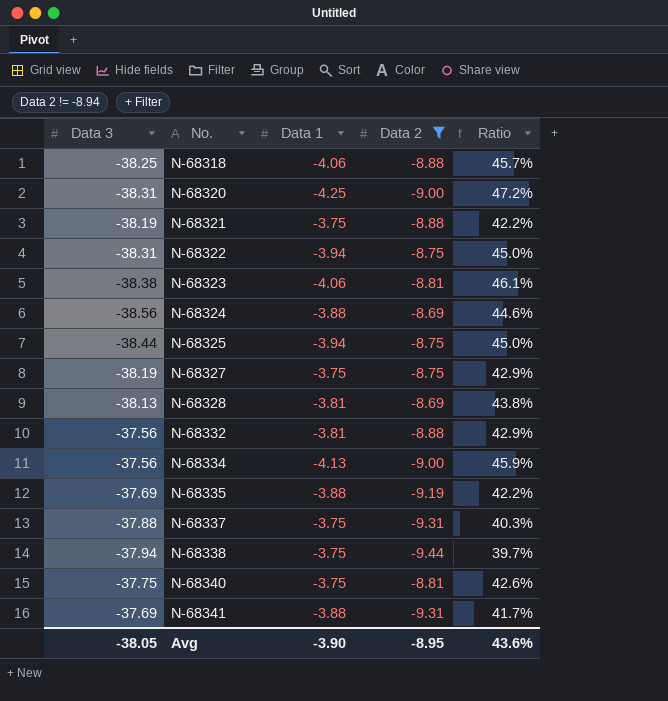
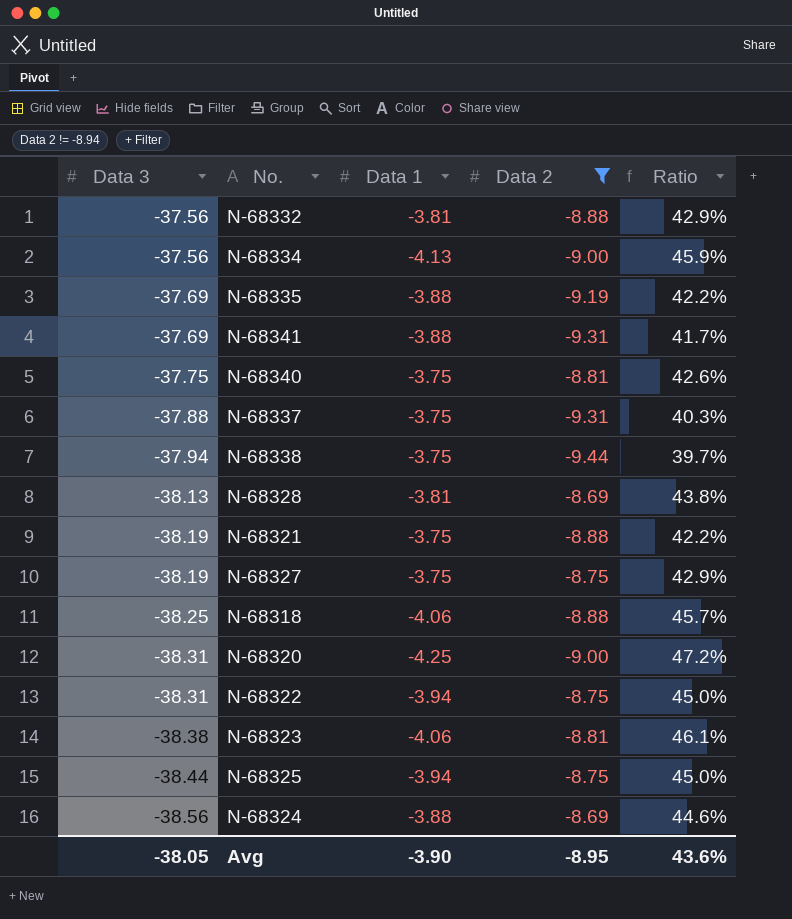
row order: No. ascending -> Data 3 descending

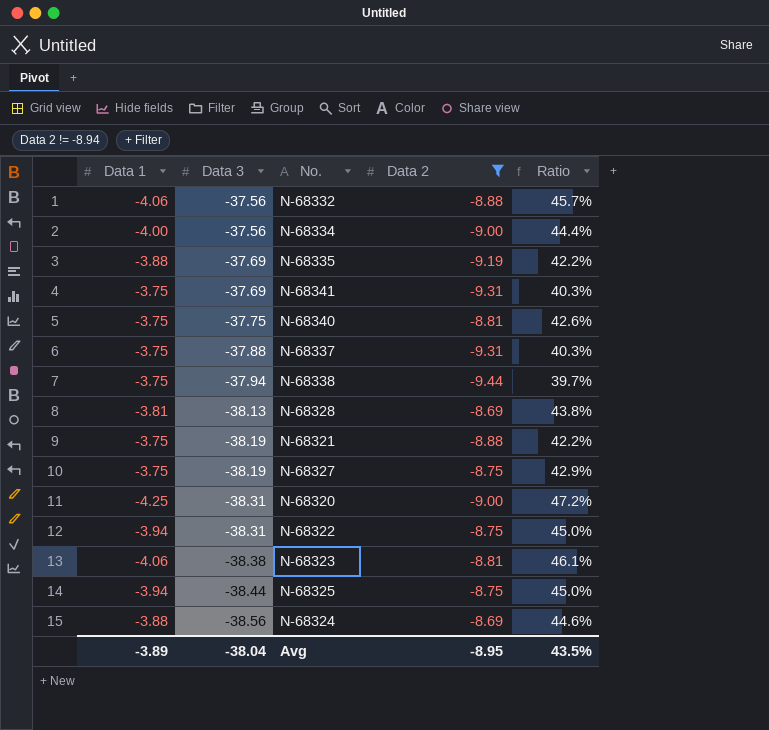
column Data 1 | position: 3 -> 1
row N-68318: -38.25 | -4.06 | -8.88 | 45.7% -> none
N-68332 | Data 1: -3.81 -> -4.06
N-68332 | Ratio: 42.9% -> 45.7%
N-68334 | Data 1: -4.13 -> -4.00
N-68334 | Ratio: 45.9% -> 44.4%
N-68341 | Data 1: -3.88 -> -3.75
N-68341 | Ratio: 41.7% -> 40.3%
Avg | Data 1: -3.90 -> -3.89
Avg | Data 3: -38.05 -> -38.04
Avg | Ratio: 43.6% -> 43.5%

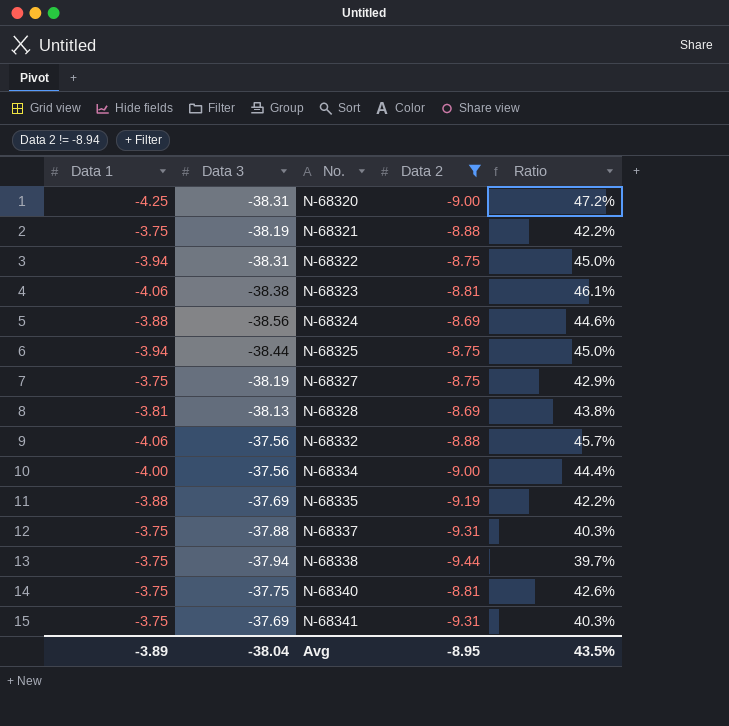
row order: Data 3 descending -> No. ascending

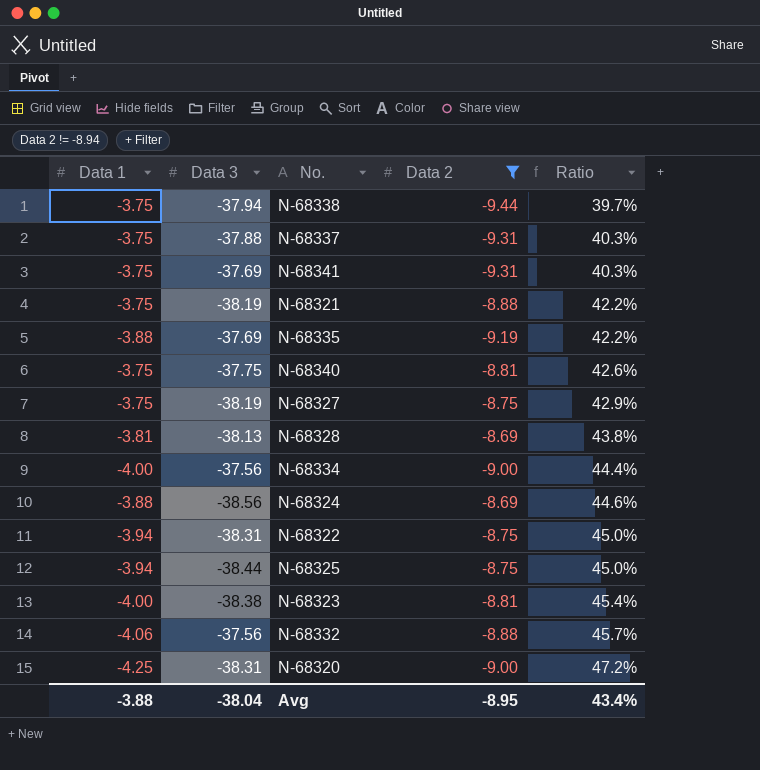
row order: No. ascending -> Ratio ascending
N-68323 | Data 1: -4.06 -> -4.00
N-68323 | Ratio: 46.1% -> 45.4%
Avg | Data 1: -3.89 -> -3.88
Avg | Ratio: 43.5% -> 43.4%

